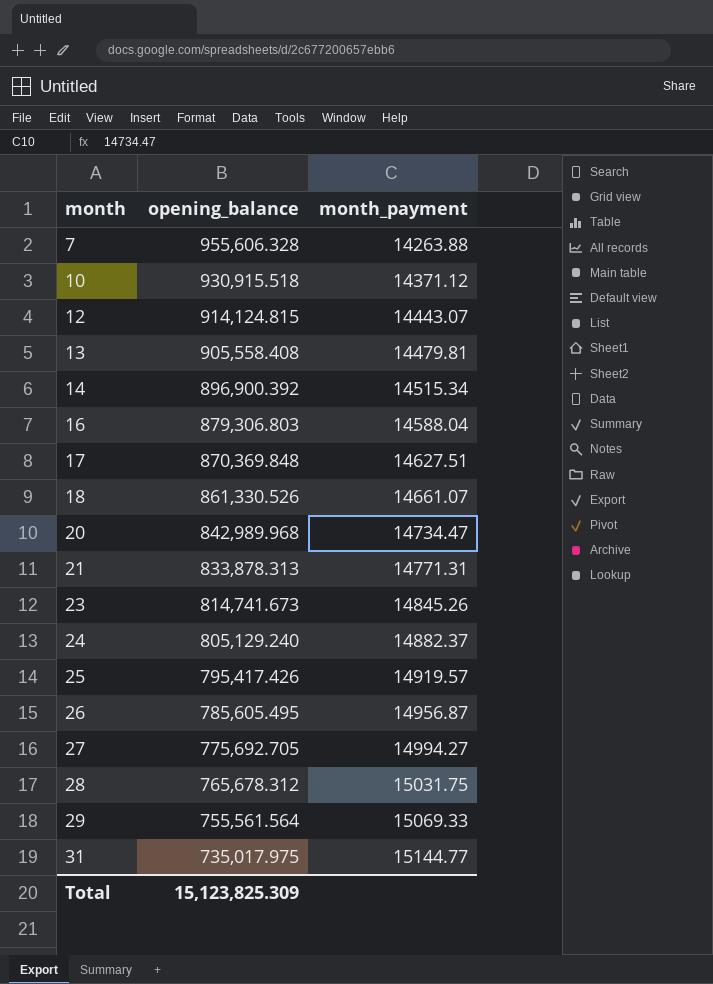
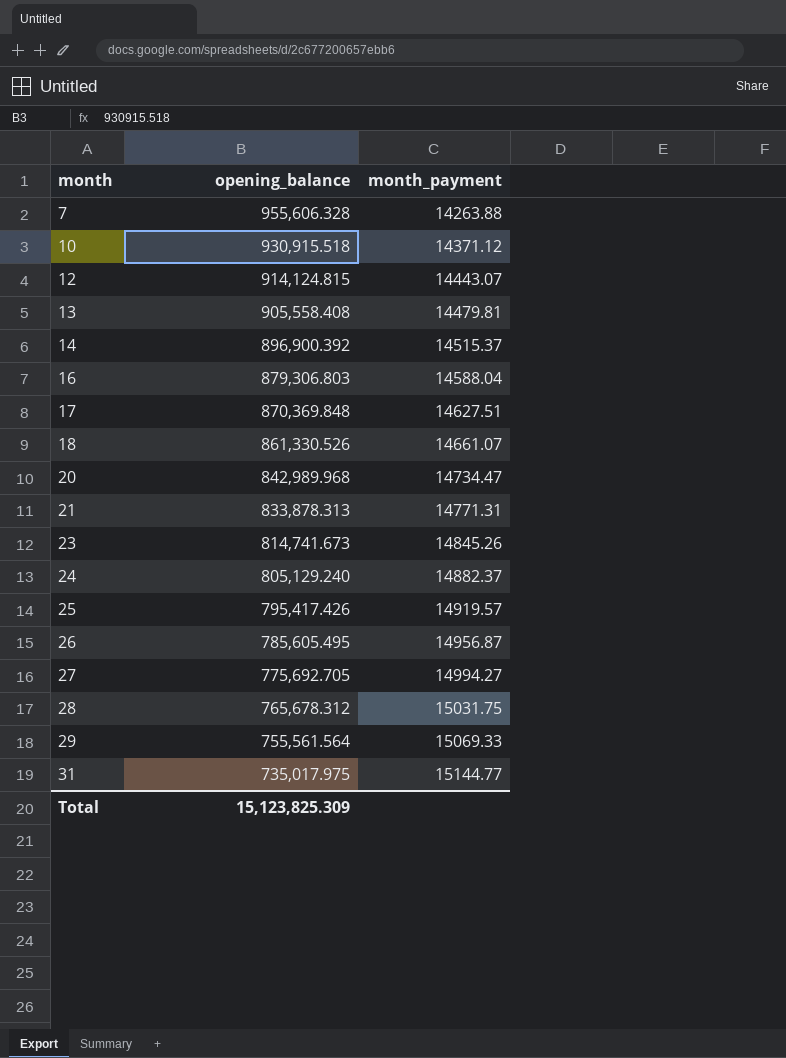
14 | month_payment: 14515.34 -> 14515.37

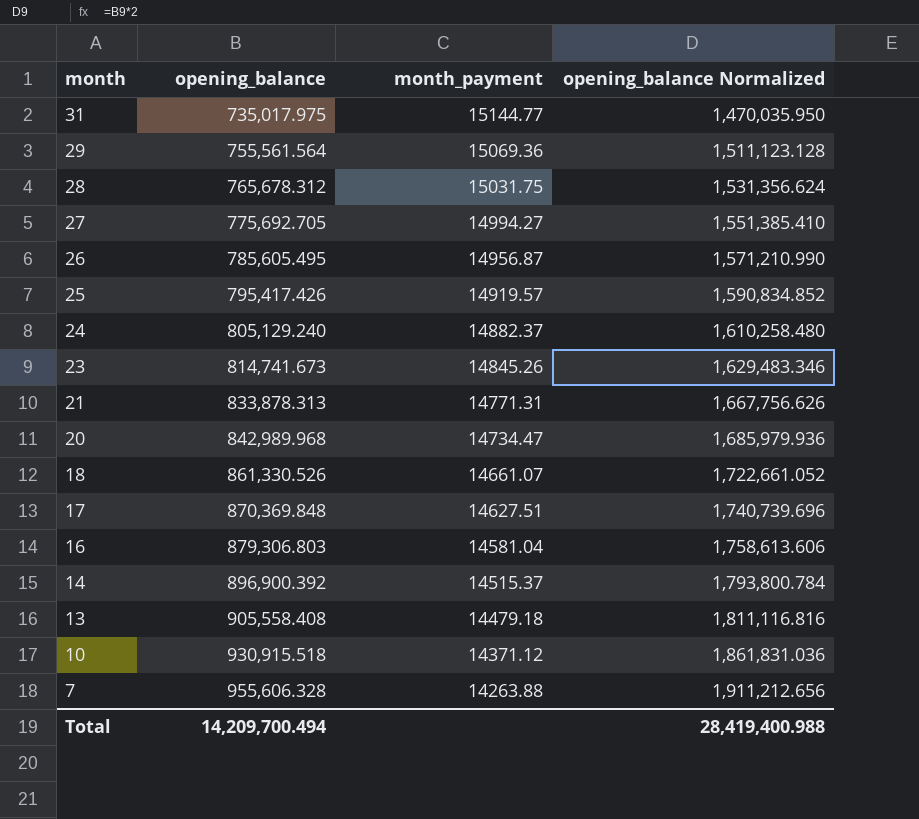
row order: month ascending -> month descending
column opening_balance Normalized | formula: none -> [opening_balance] * 2
row 12: 914,124.815 | 14443.07 -> none
29 | month_payment: 15069.33 -> 15069.36
16 | month_payment: 14588.04 -> 14581.04
13 | month_payment: 14479.81 -> 14479.18
Total | opening_balance: 15,123,825.309 -> 14,209,700.494

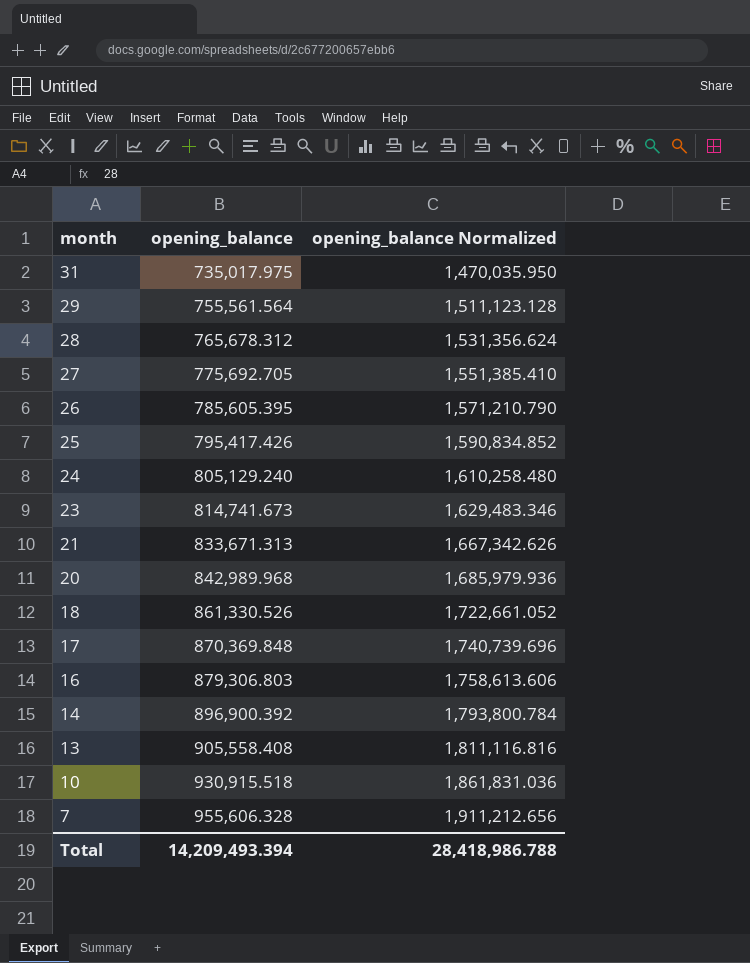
column month_payment | position: 3 -> none
26 | opening_balance: 785,605.495 -> 785,605.395
26 | opening_balance Normalized: 1,571,210.990 -> 1,571,210.790
21 | opening_balance: 833,878.313 -> 833,671.313
21 | opening_balance Normalized: 1,667,756.626 -> 1,667,342.626
Total | opening_balance: 14,209,700.494 -> 14,209,493.394
Total | opening_balance Normalized: 28,419,400.988 -> 28,418,986.788

